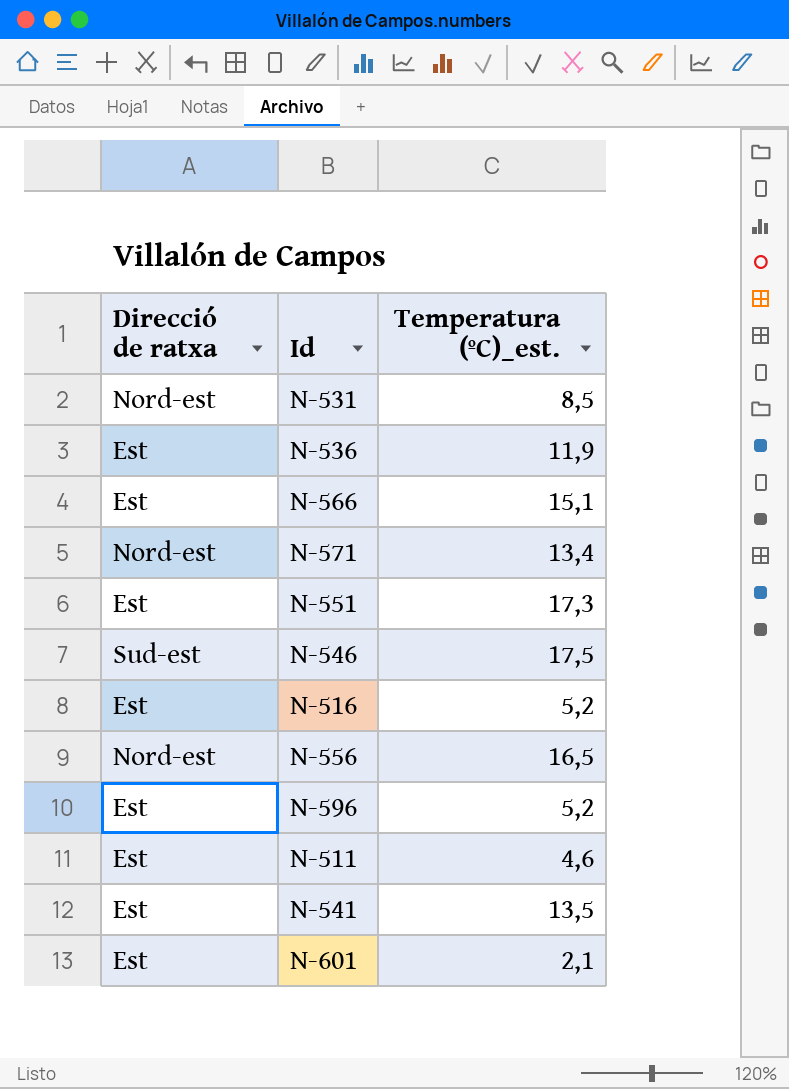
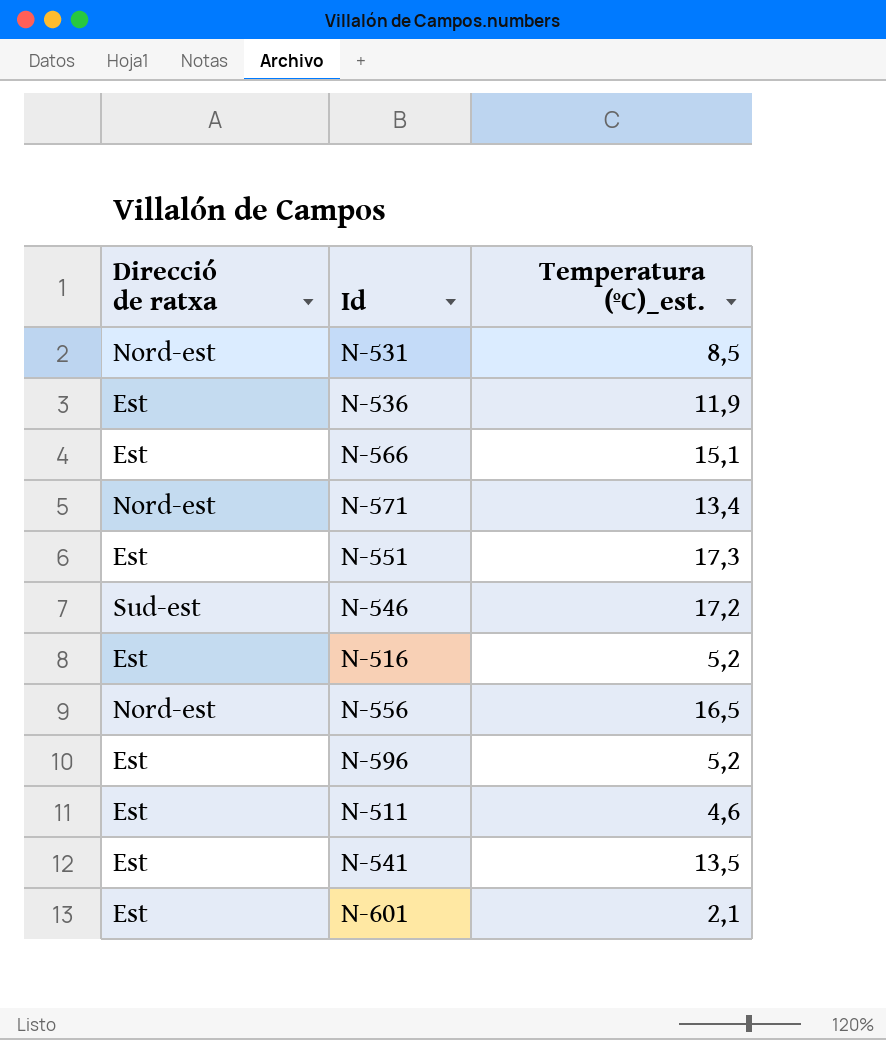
N-546 | Temperatura (ºC)_est.: 17,5 -> 17,2

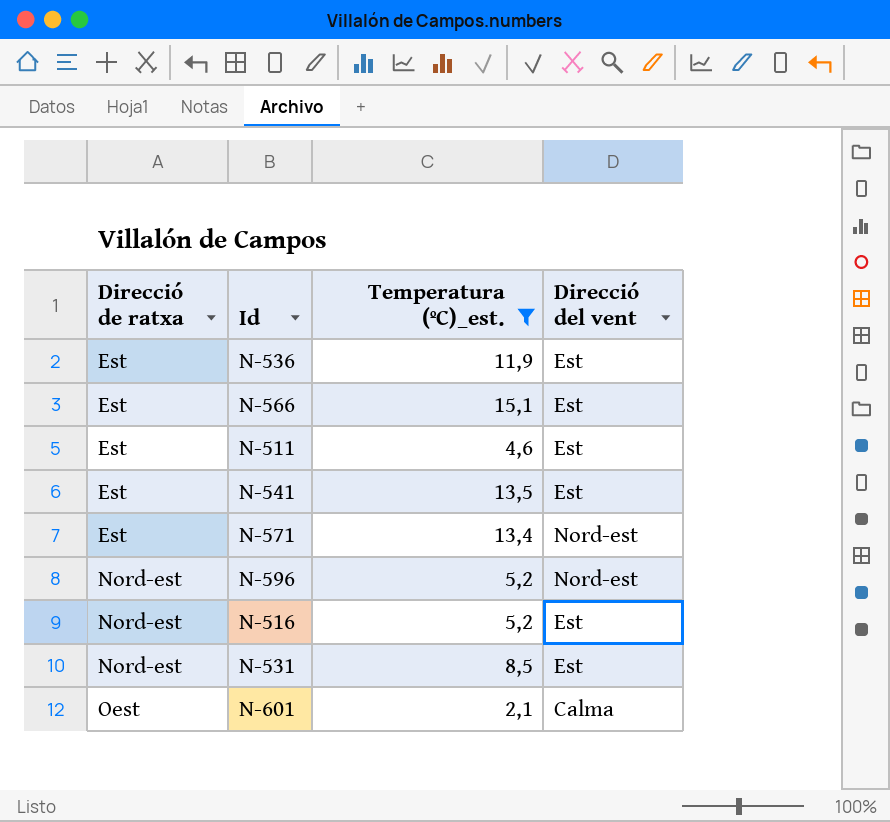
filter: none -> Temperatura (ºC)_est. <= 15,1
row order: none -> Direcció de ratxa ascending
column Direcció del vent | position: none -> 4
N-571 | Direcció de ratxa: Nord-est -> Est
N-596 | Direcció de ratxa: Est -> Nord-est
N-516 | Direcció de ratxa: Est -> Nord-est
N-601 | Direcció de ratxa: Est -> Oest

